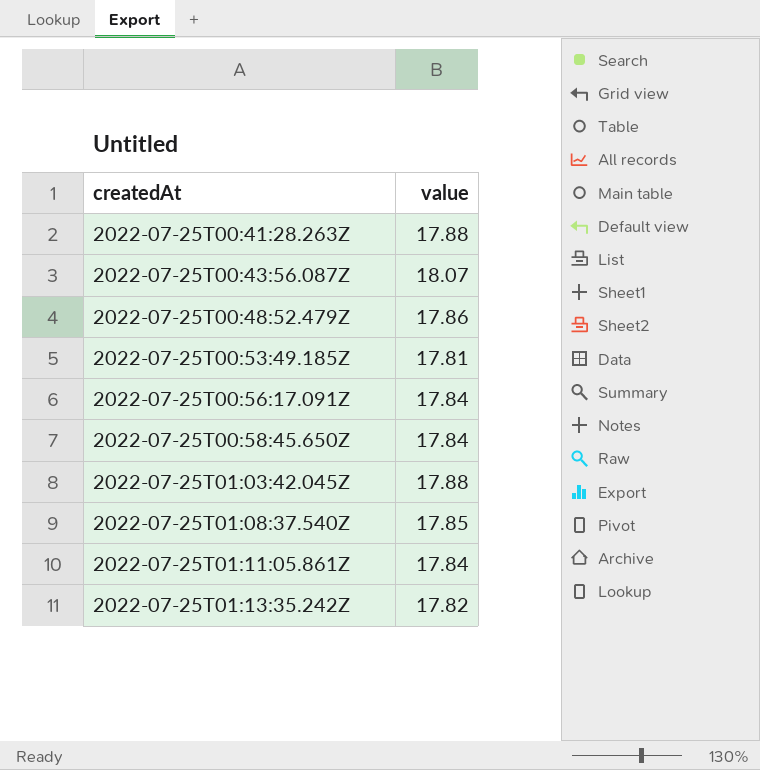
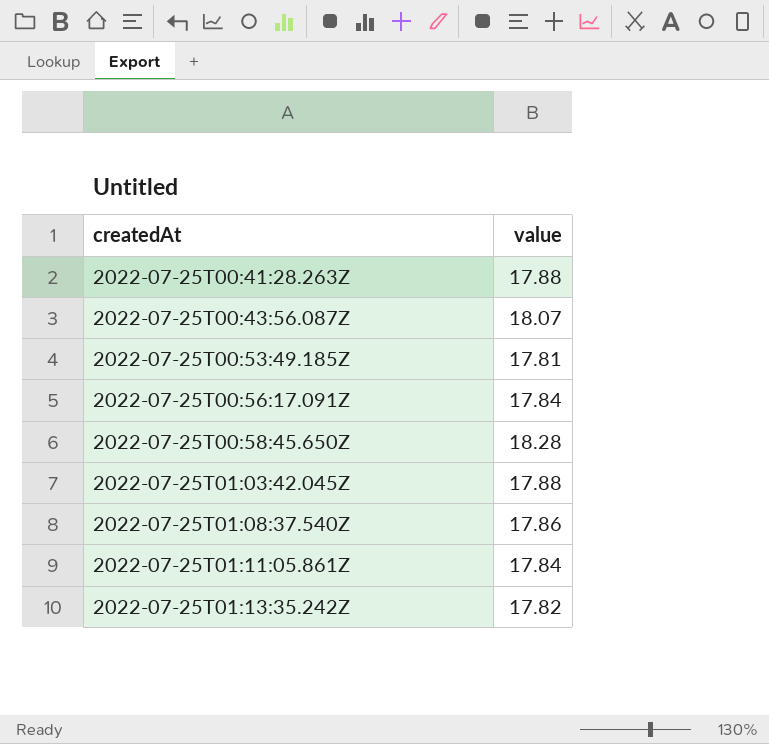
row 2022-07-25T00:48:52.479Z: 17.86 -> none
2022-07-25T00:58:45.650Z | value: 17.84 -> 18.28
2022-07-25T01:08:37.540Z | value: 17.85 -> 17.86

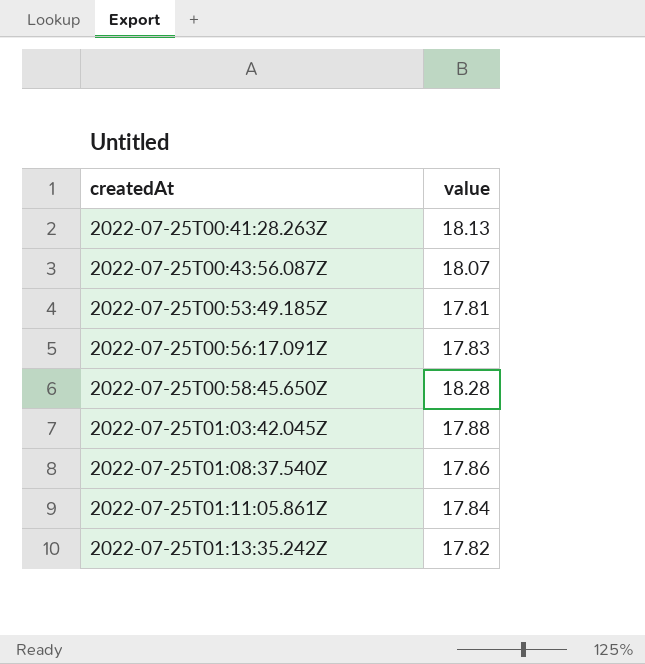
2022-07-25T00:41:28.263Z | value: 17.88 -> 18.13
2022-07-25T00:56:17.091Z | value: 17.84 -> 17.83

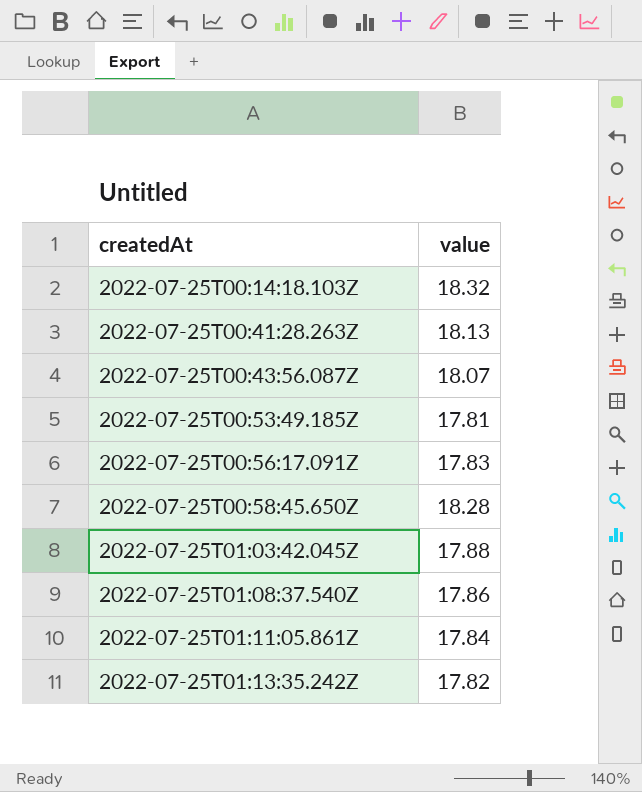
row 2022-07-25T00:14:18.103Z: none -> 18.32

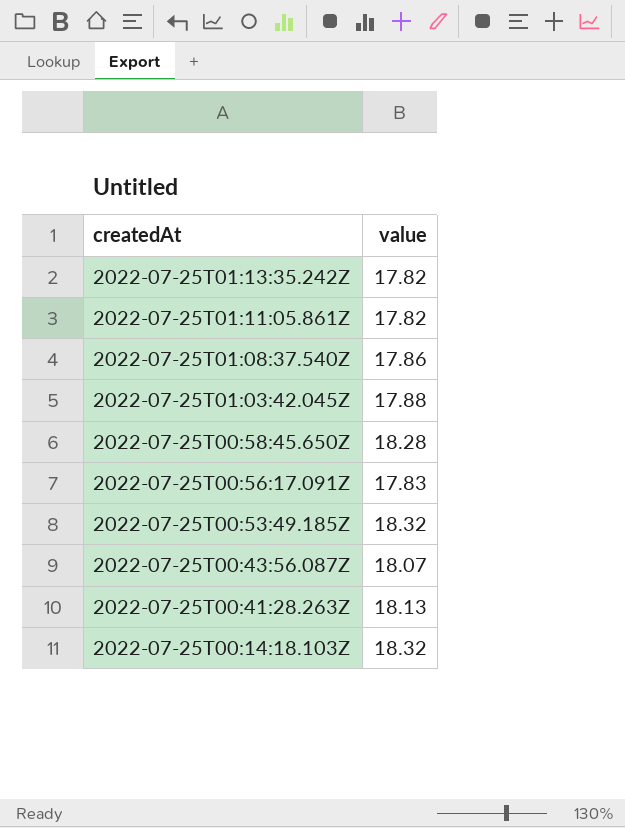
row order: createdAt ascending -> createdAt descending
2022-07-25T01:11:05.861Z | value: 17.84 -> 17.82
2022-07-25T00:53:49.185Z | value: 17.81 -> 18.32

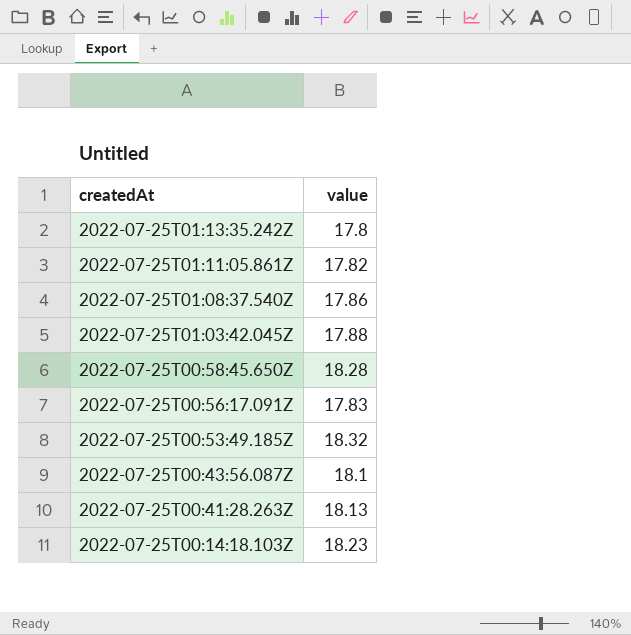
2022-07-25T01:13:35.242Z | value: 17.82 -> 17.8
2022-07-25T00:43:56.087Z | value: 18.07 -> 18.1
2022-07-25T00:14:18.103Z | value: 18.32 -> 18.23

